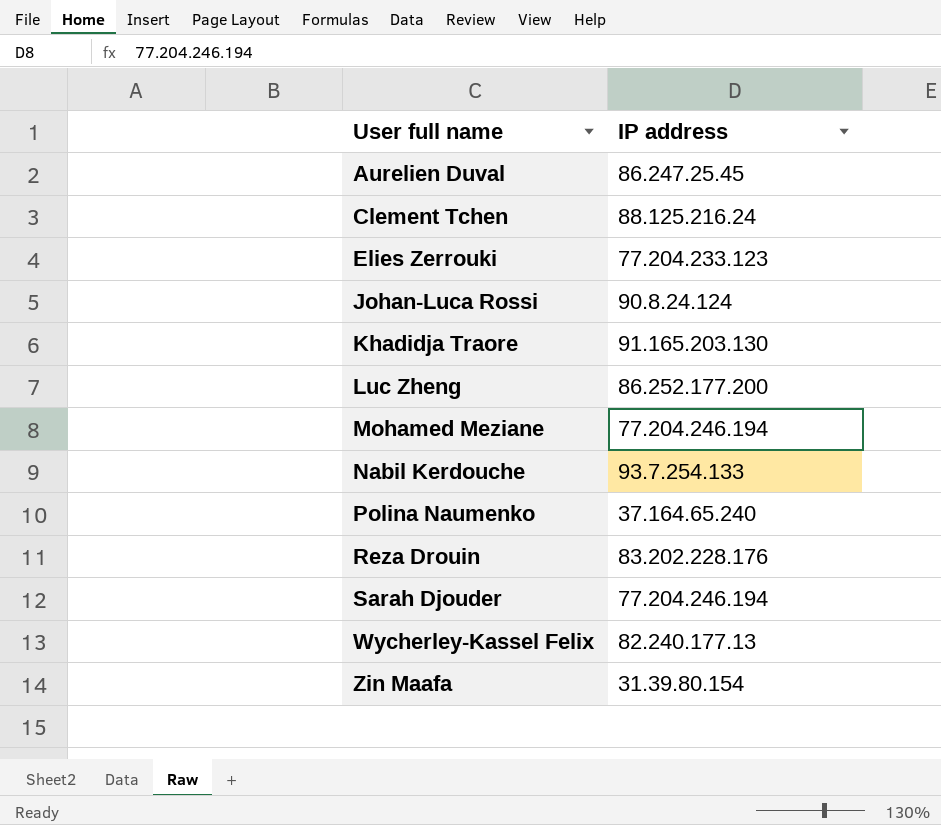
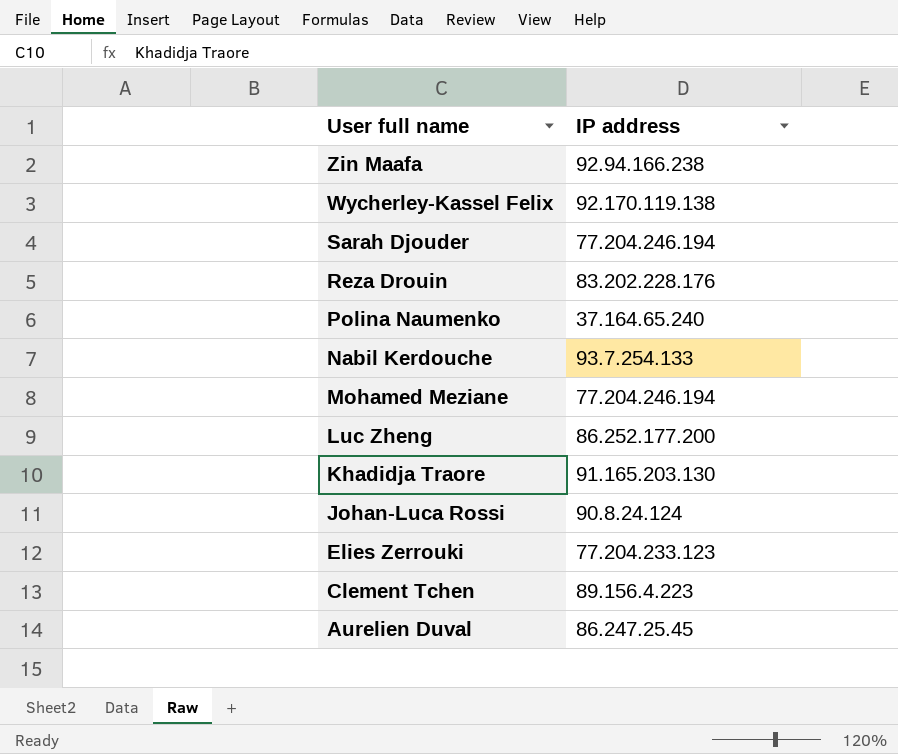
row order: User full name ascending -> User full name descending
Zin Maafa | IP address: 31.39.80.154 -> 92.94.166.238
Wycherley-Kassel Felix | IP address: 82.240.177.13 -> 92.170.119.138
Clement Tchen | IP address: 88.125.216.24 -> 89.156.4.223

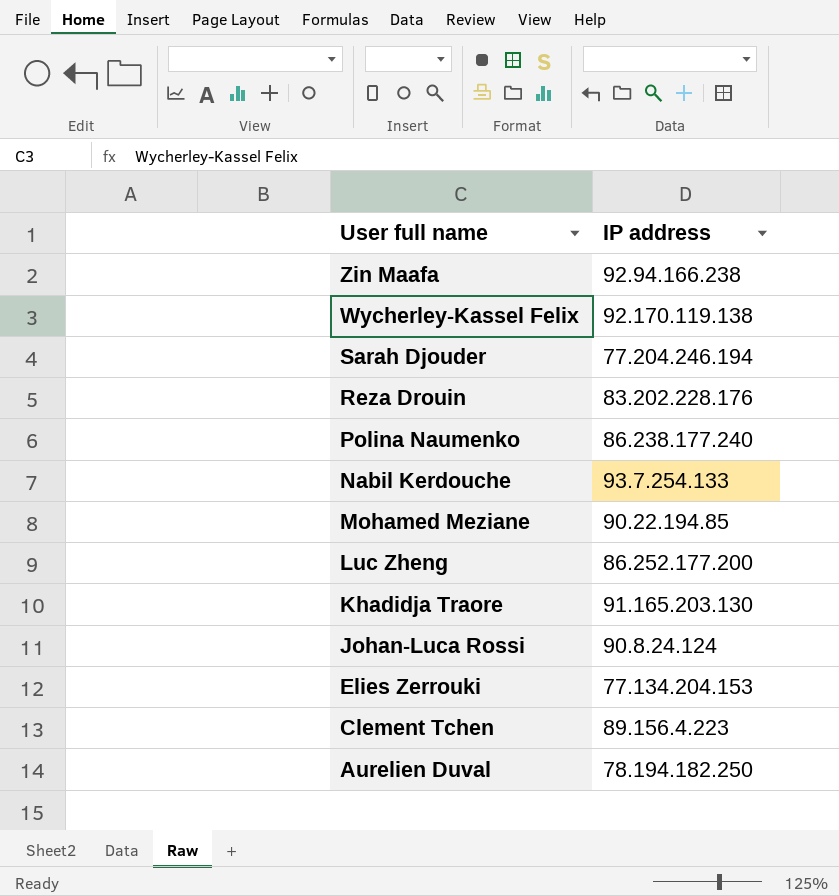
Polina Naumenko | IP address: 37.164.65.240 -> 86.238.177.240
Mohamed Meziane | IP address: 77.204.246.194 -> 90.22.194.85
Elies Zerrouki | IP address: 77.204.233.123 -> 77.134.204.153
Aurelien Duval | IP address: 86.247.25.45 -> 78.194.182.250

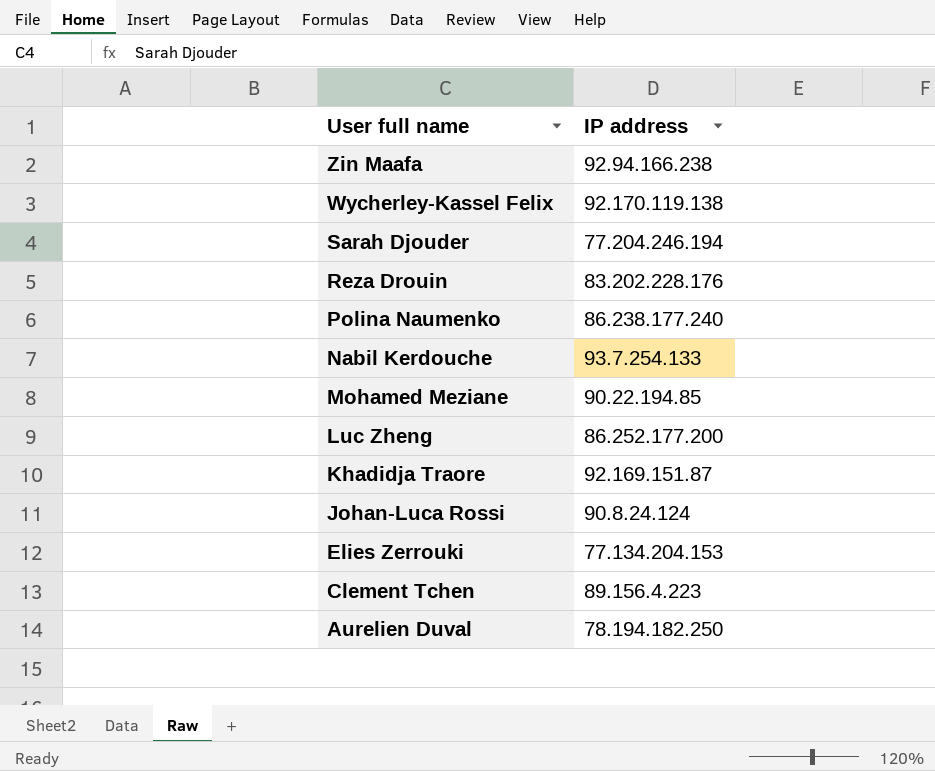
Khadidja Traore | IP address: 91.165.203.130 -> 92.169.151.87

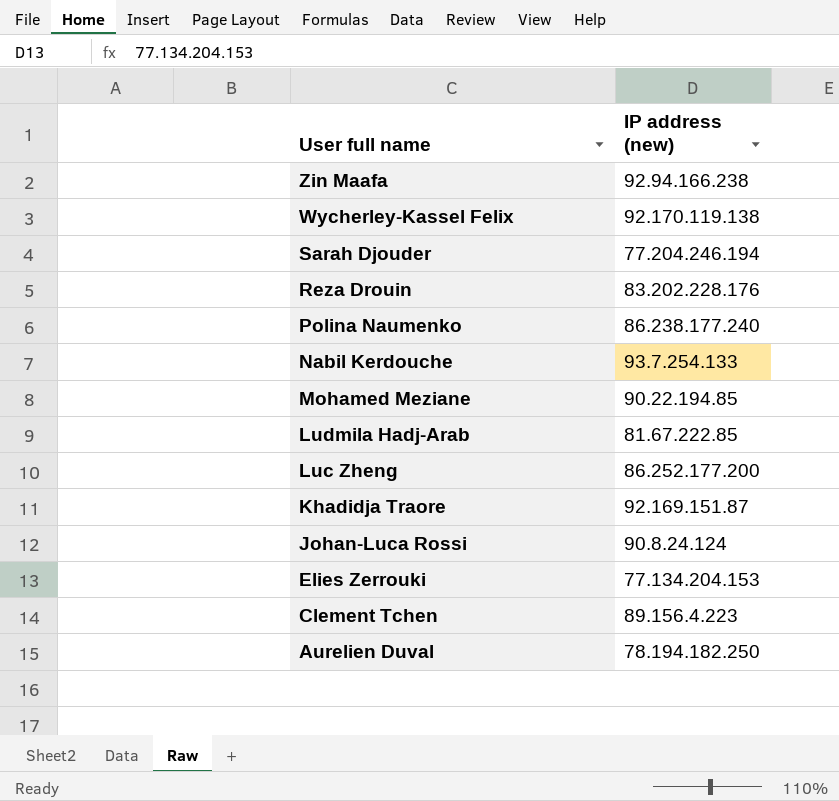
column name: IP address -> IP address (new)
row Ludmila Hadj-Arab: none -> 81.67.222.85

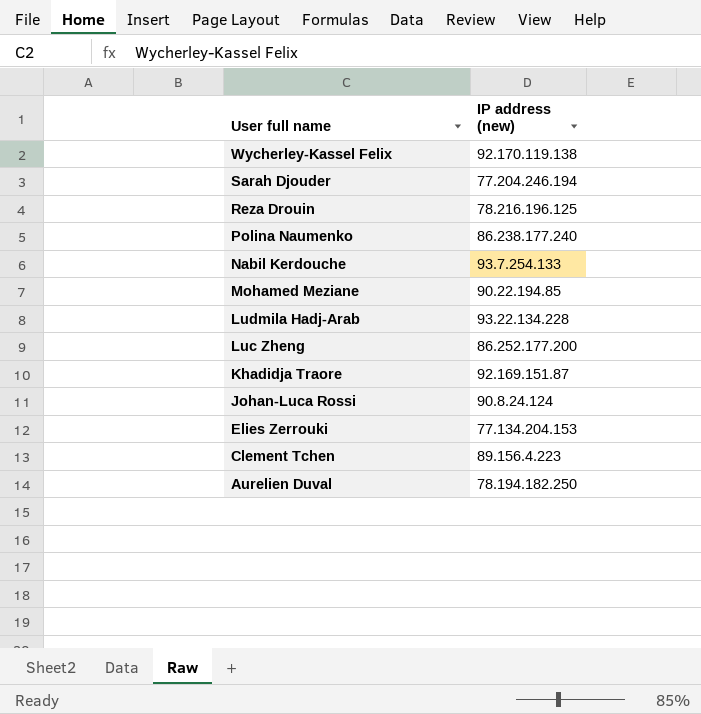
row Zin Maafa: 92.94.166.238 -> none
Reza Drouin | IP address (new): 83.202.228.176 -> 78.216.196.125
Ludmila Hadj-Arab | IP address (new): 81.67.222.85 -> 93.22.134.228

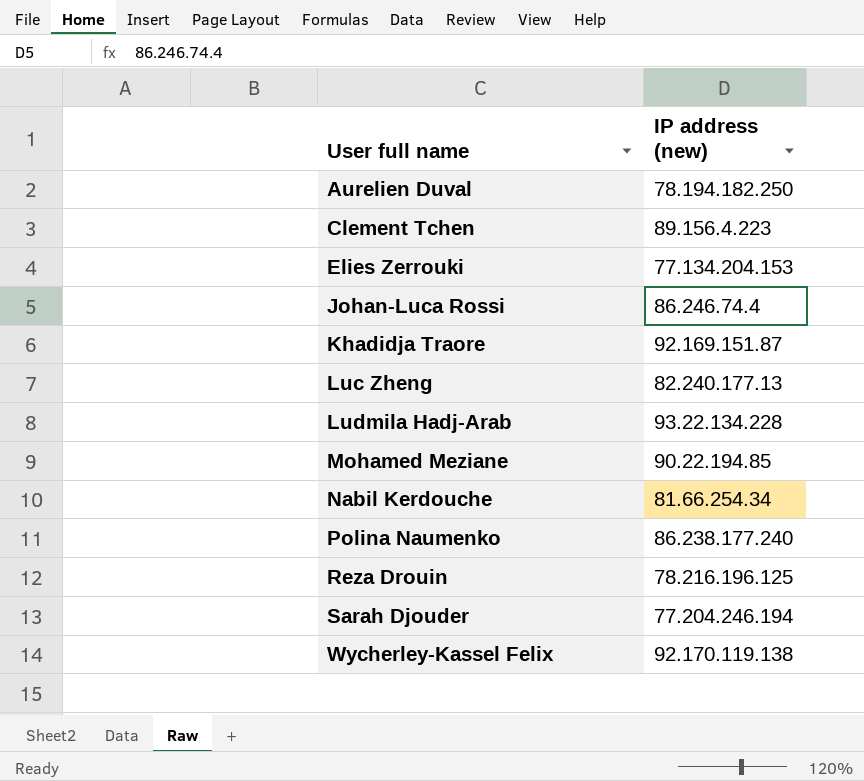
row order: User full name descending -> User full name ascending
Johan-Luca Rossi | IP address (new): 90.8.24.124 -> 86.246.74.4
Luc Zheng | IP address (new): 86.252.177.200 -> 82.240.177.13
Nabil Kerdouche | IP address (new): 93.7.254.133 -> 81.66.254.34

